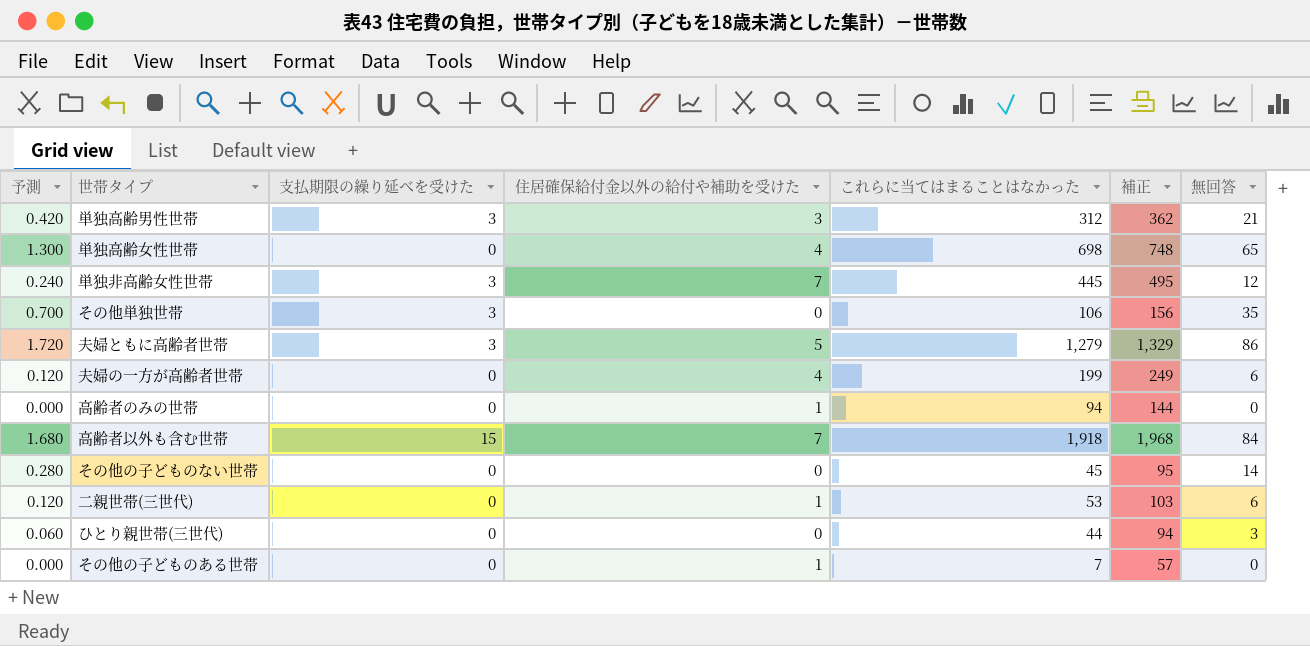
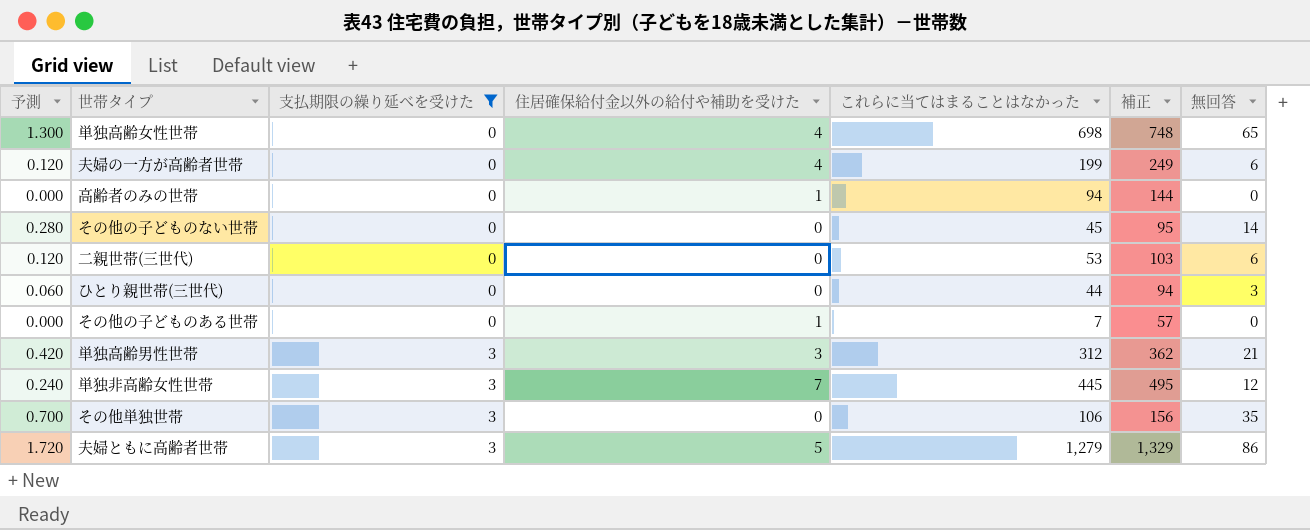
filter: none -> 支払期限の繰り延べを受けた != 15
row order: none -> 支払期限の繰り延べを受けた ascending
二親世帯(三世代) | 住居確保給付金以外の給付や補助を受けた: 1 -> 0

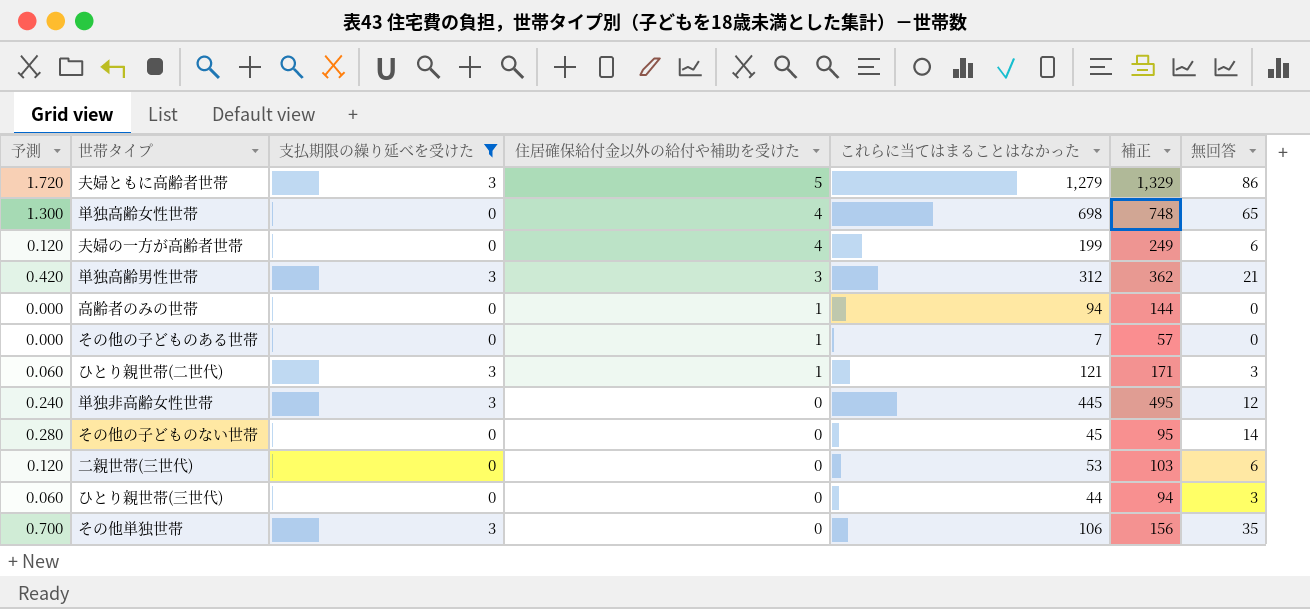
row order: 支払期限の繰り延べを受けた ascending -> 住居確保給付金以外の給付や補助を受けた descending
row ひとり親世帯(二世代): none -> 0.060 | 3 | 1 | 121 | 171 | 3
単独非高齢女性世帯 | 住居確保給付金以外の給付や補助を受けた: 7 -> 0

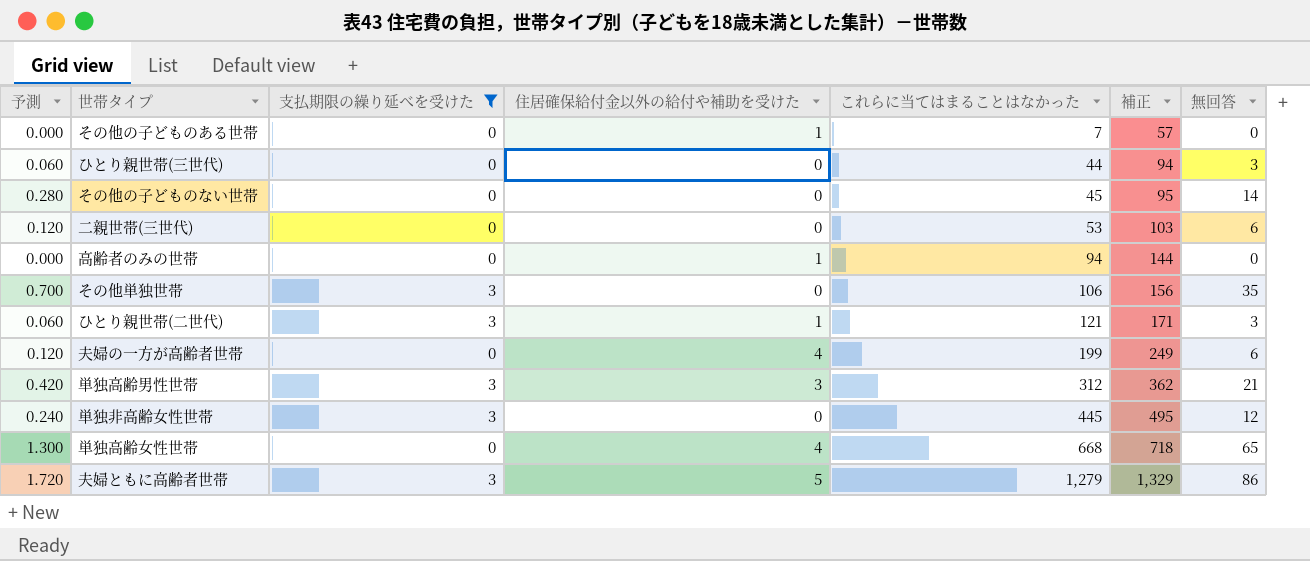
row order: 住居確保給付金以外の給付や補助を受けた descending -> これらに当てはまることはなかった ascending
単独高齢女性世帯 | これらに当てはまることはなかった: 698 -> 668
単独高齢女性世帯 | 補正: 748 -> 718

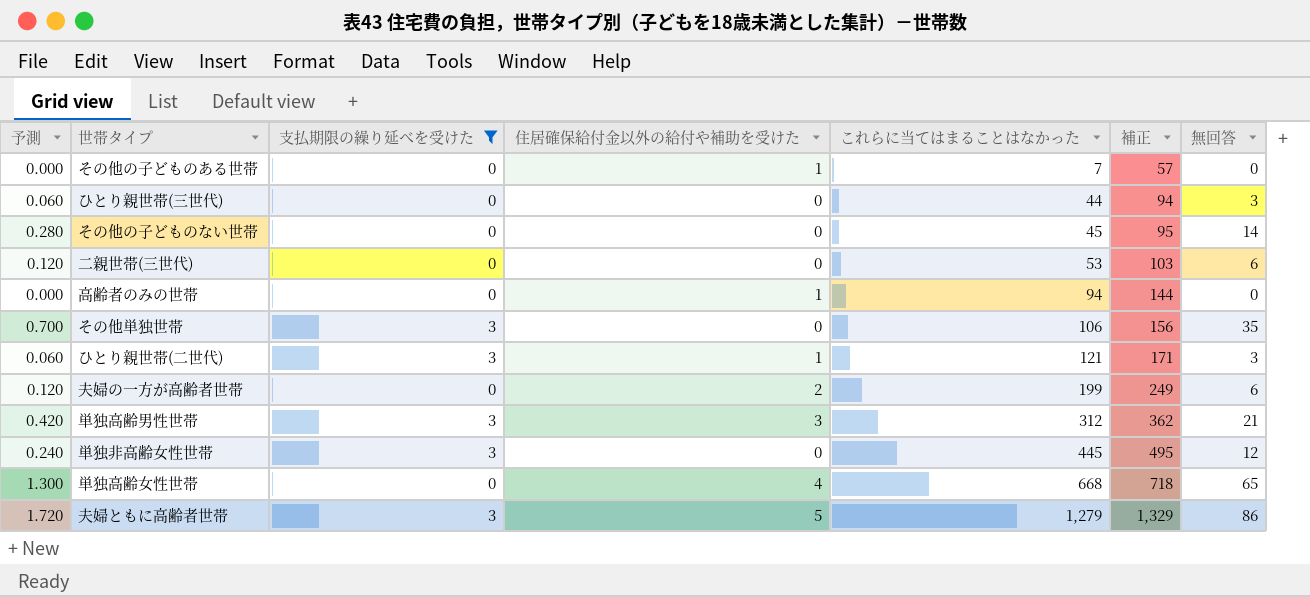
夫婦の一方が高齢者世帯 | 住居確保給付金以外の給付や補助を受けた: 4 -> 2

